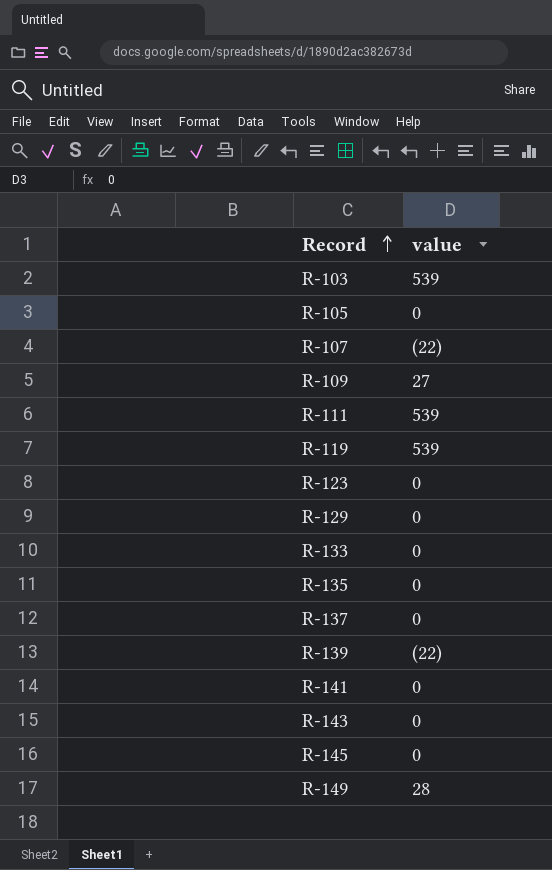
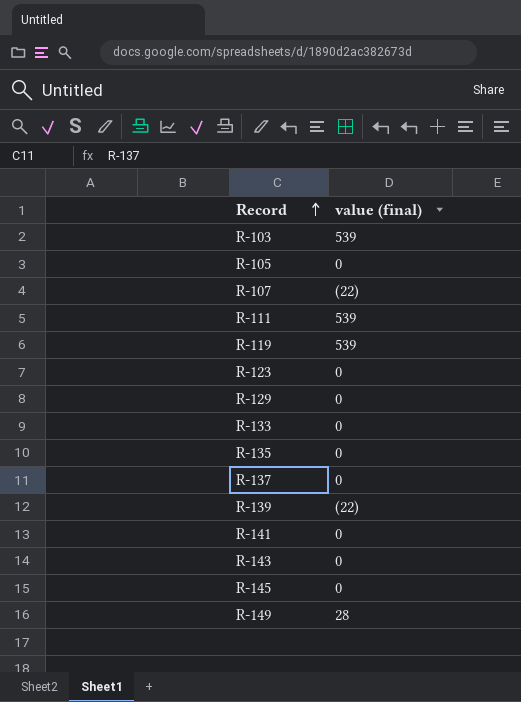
column name: value -> value (final)
row R-109: 27 -> none

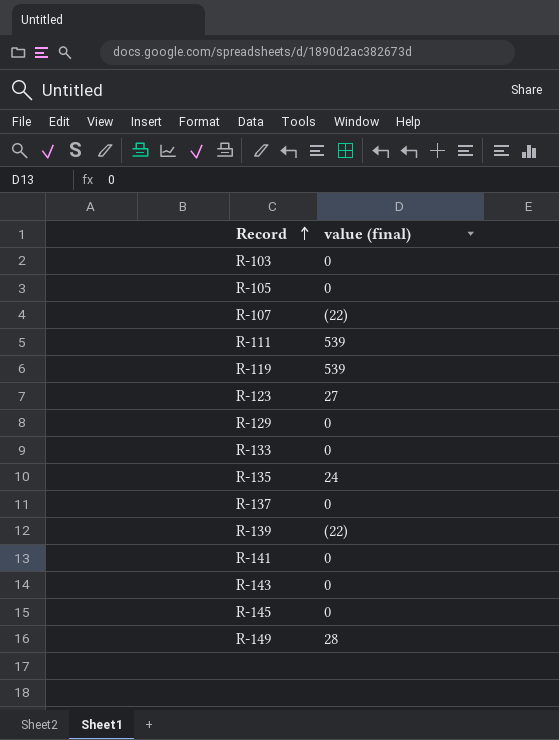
R-103 | value (final): 539 -> 0
R-123 | value (final): 0 -> 27
R-135 | value (final): 0 -> 24

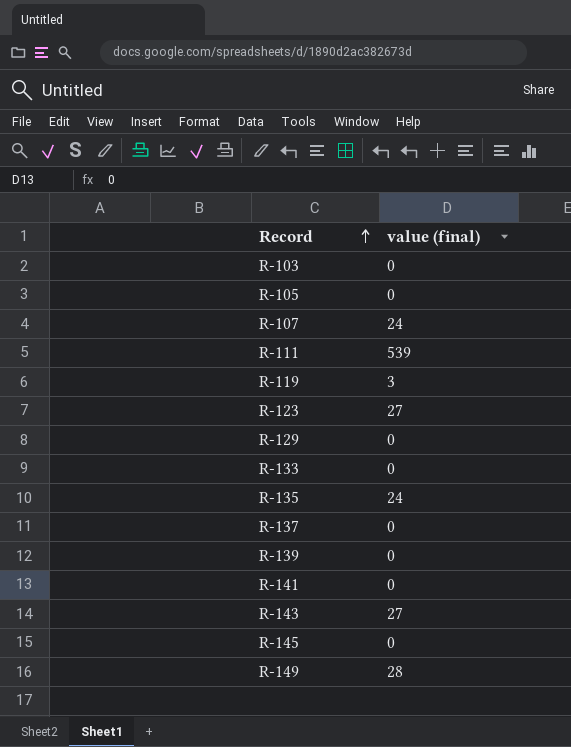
R-107 | value (final): (22) -> 24
R-119 | value (final): 539 -> 3
R-139 | value (final): (22) -> 0
R-143 | value (final): 0 -> 27

